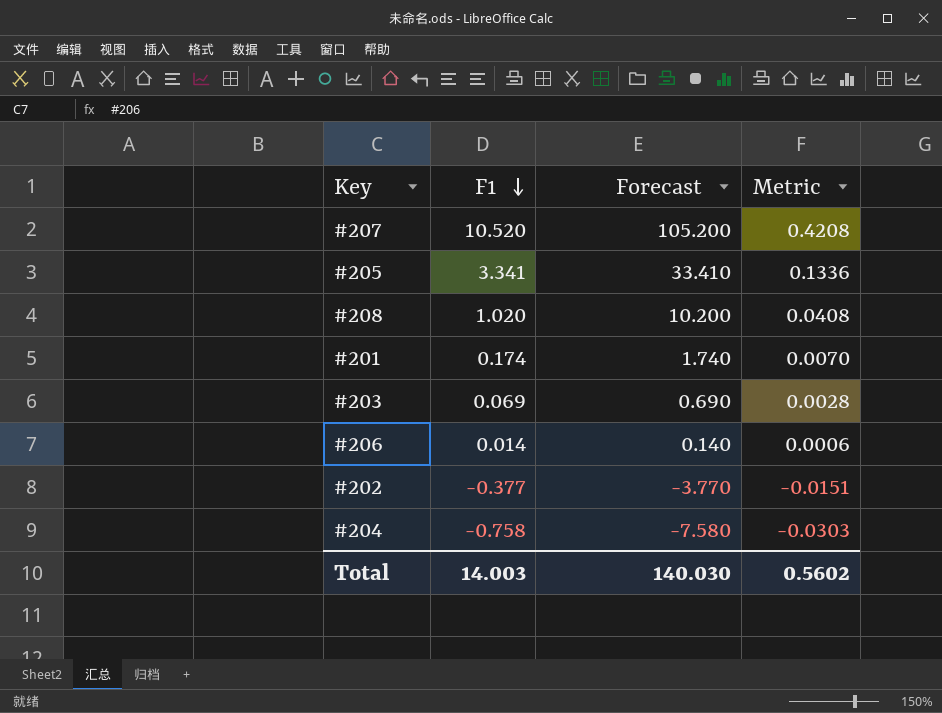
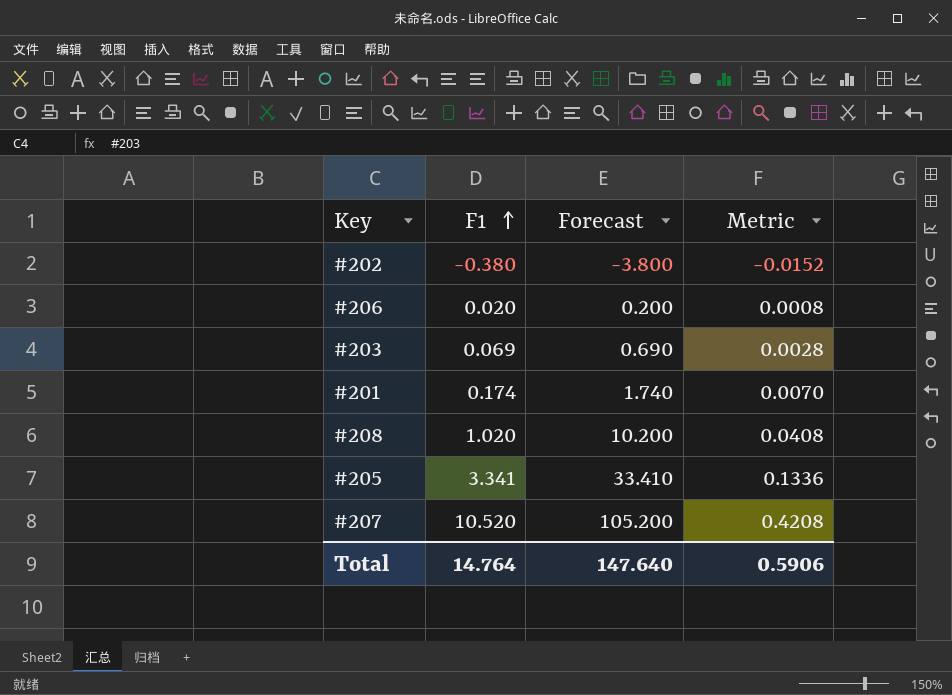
row order: F1 descending -> F1 ascending
row #204: -0.758 | -7.580 | -0.0303 -> none
#202 | F1: -0.377 -> -0.380
#202 | Forecast: -3.770 -> -3.800
#202 | Metric: -0.0151 -> -0.0152
#206 | F1: 0.014 -> 0.020
#206 | Forecast: 0.140 -> 0.200
#206 | Metric: 0.0006 -> 0.0008
Total | F1: 14.003 -> 14.764
Total | Forecast: 140.030 -> 147.640
Total | Metric: 0.5602 -> 0.5906

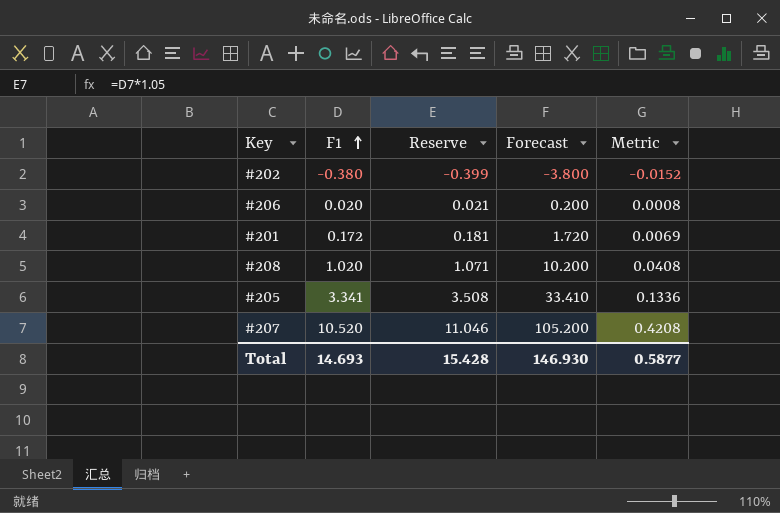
column Reserve | formula: none -> [F1] * 1.05
row #203: 0.069 | 0.690 | 0.0028 -> none
#201 | F1: 0.174 -> 0.172
#201 | Forecast: 1.740 -> 1.720
#201 | Metric: 0.0070 -> 0.0069
Total | F1: 14.764 -> 14.693
Total | Forecast: 147.640 -> 146.930
Total | Metric: 0.5906 -> 0.5877

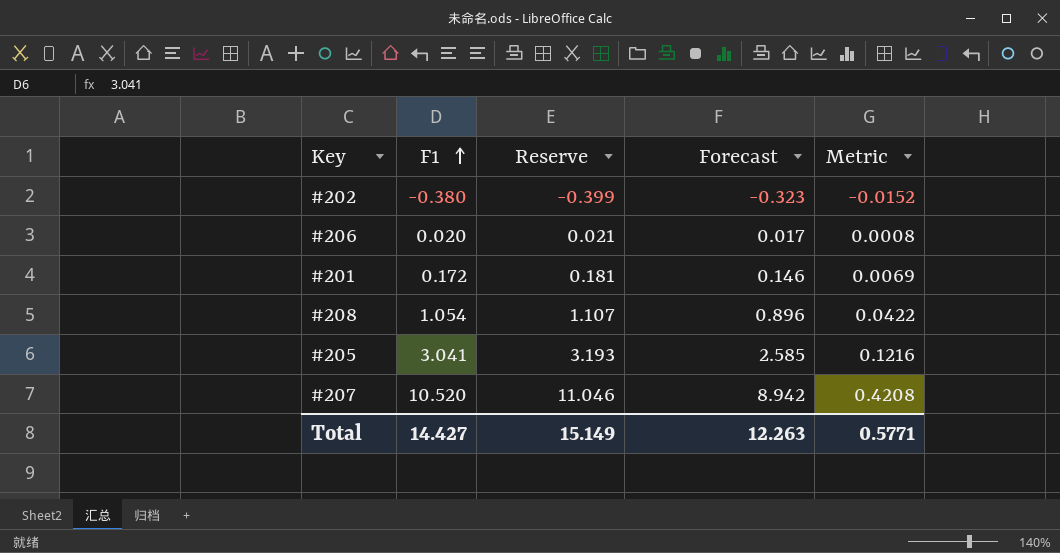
column Forecast | formula: [F1] * 10 -> [F1] * 0.85
#208 | F1: 1.020 -> 1.054
#208 | Reserve: 1.071 -> 1.107
#208 | Metric: 0.0408 -> 0.0422
#205 | F1: 3.341 -> 3.041
#205 | Reserve: 3.508 -> 3.193
#205 | Metric: 0.1336 -> 0.1216
Total | F1: 14.693 -> 14.427
Total | Reserve: 15.428 -> 15.149
Total | Forecast: 146.930 -> 12.263
Total | Metric: 0.5877 -> 0.5771

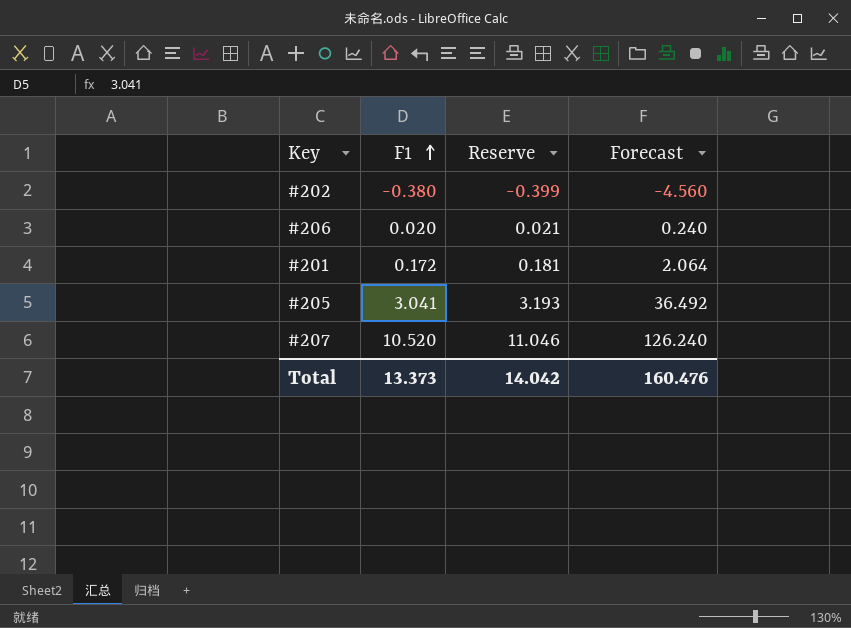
column Metric | formula: [F1] * 0.04 -> none
column Forecast | formula: [F1] * 0.85 -> [F1] * 12
row #208: 1.054 | 1.107 | 0.896 | 0.0422 -> none
Total | F1: 14.427 -> 13.373
Total | Reserve: 15.149 -> 14.042
Total | Forecast: 12.263 -> 160.476

